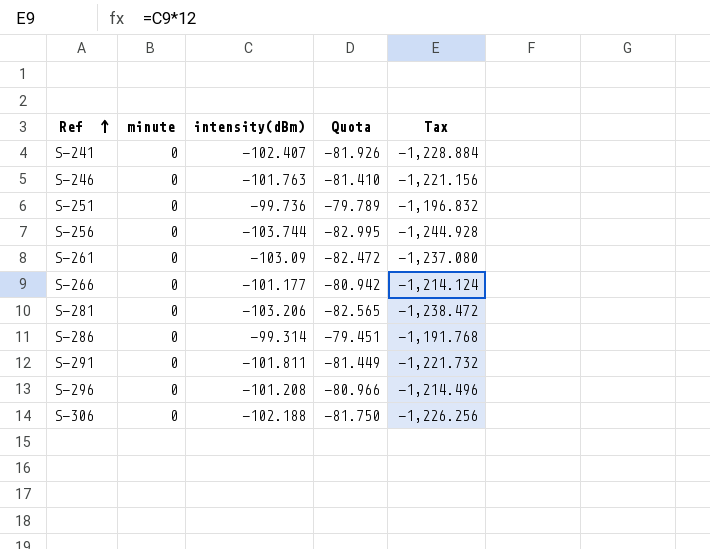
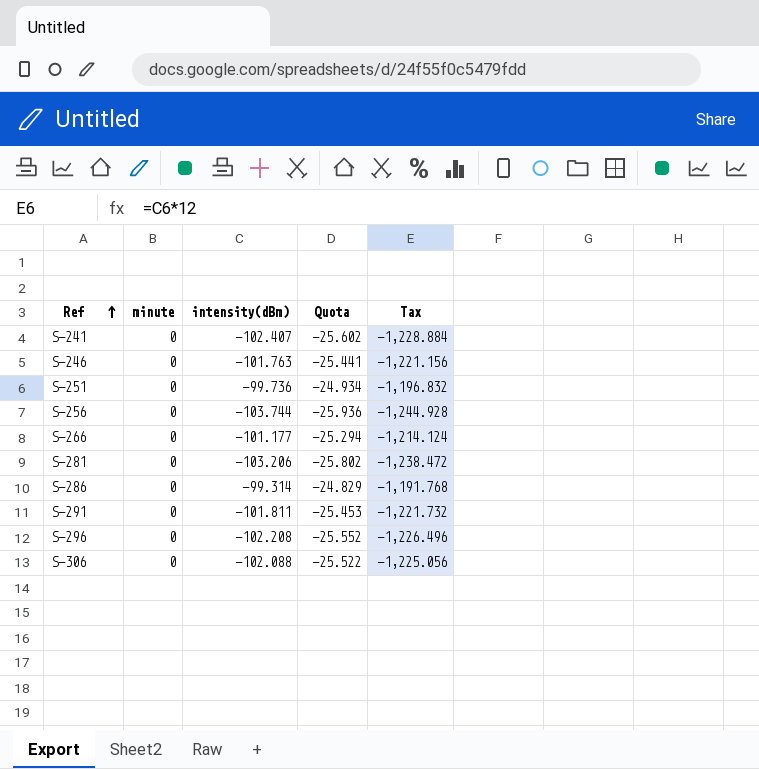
column Quota | formula: [intensity(dBm)] * 0.8 -> [intensity(dBm)] * 0.25
row S-261: 0 | -103.09 | -82.472 | -1,237.080 -> none
S-296 | intensity(dBm): -101.208 -> -102.208
S-296 | Tax: -1,214.496 -> -1,226.496
S-306 | intensity(dBm): -102.188 -> -102.088
S-306 | Tax: -1,226.256 -> -1,225.056

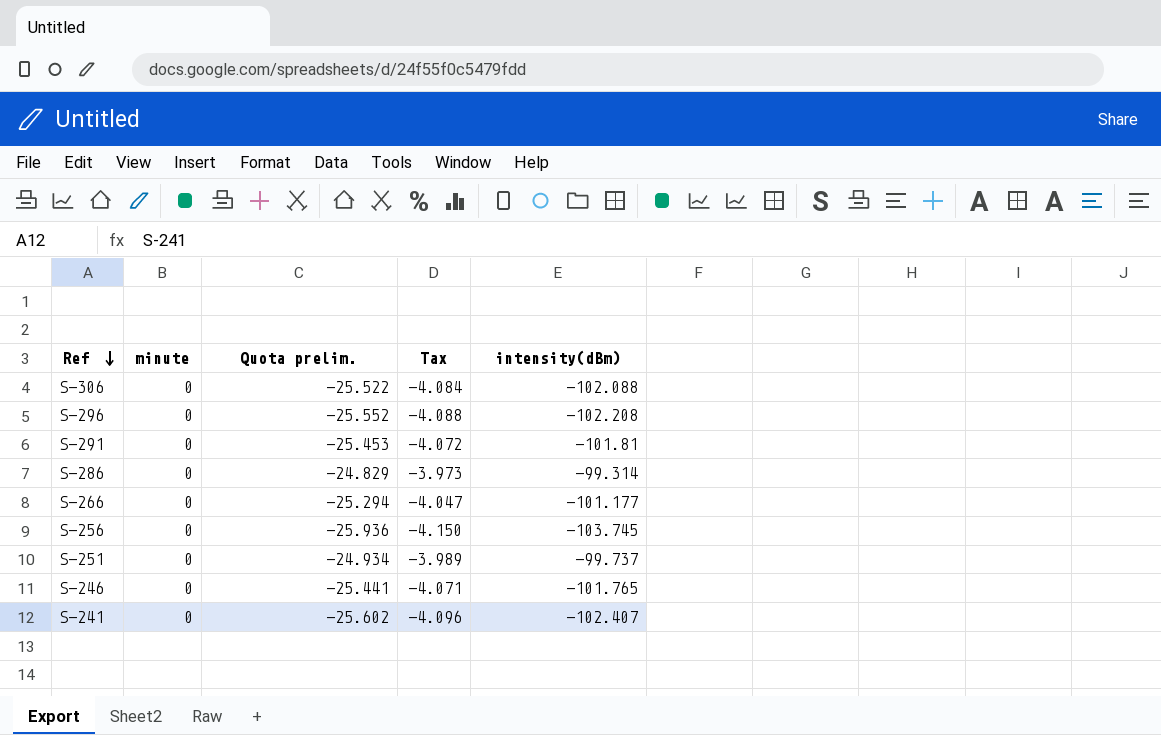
row order: Ref ascending -> Ref descending
column name: Quota -> Quota prelim.
column Tax | formula: [intensity(dBm)] * 12 -> [intensity(dBm)] * 0.04
column intensity(dBm) | position: 3 -> 5
row S-281: 0 | -103.206 | -25.802 | -1,238.472 -> none
S-291 | intensity(dBm): -101.811 -> -101.81
S-256 | intensity(dBm): -103.744 -> -103.745
S-251 | intensity(dBm): -99.736 -> -99.737
S-246 | intensity(dBm): -101.763 -> -101.765

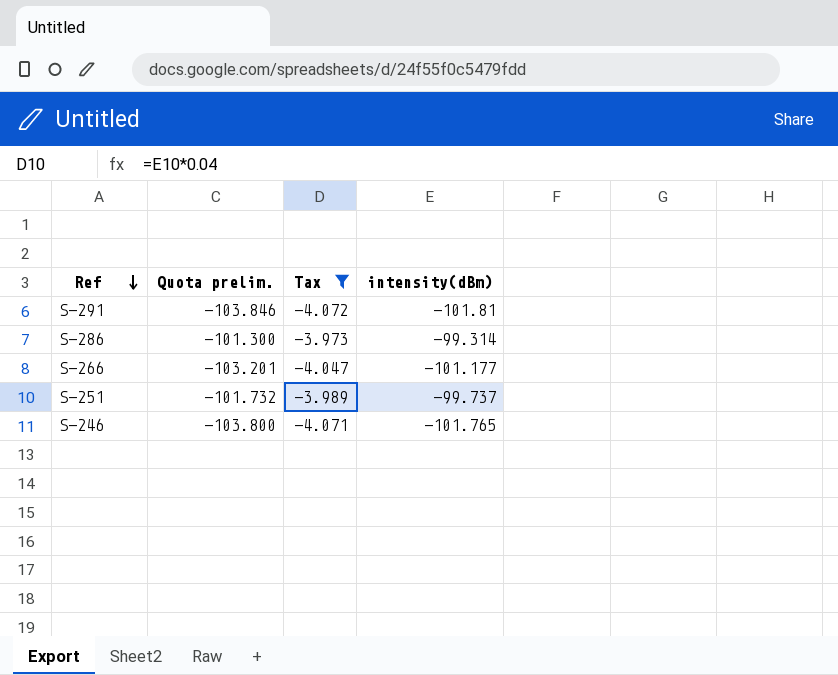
filter: none -> Tax >= -4.072
column minute | position: 2 -> none
column Quota prelim. | formula: [intensity(dBm)] * 0.25 -> [intensity(dBm)] * 1.02

